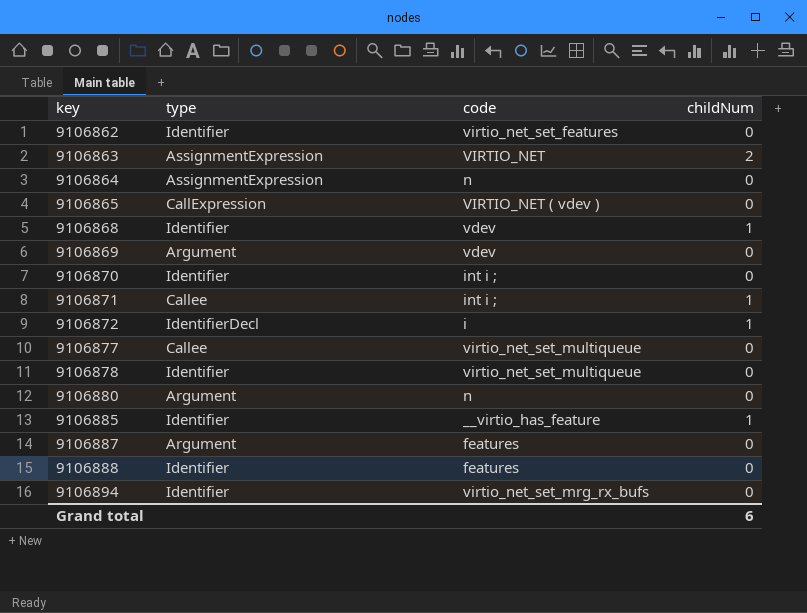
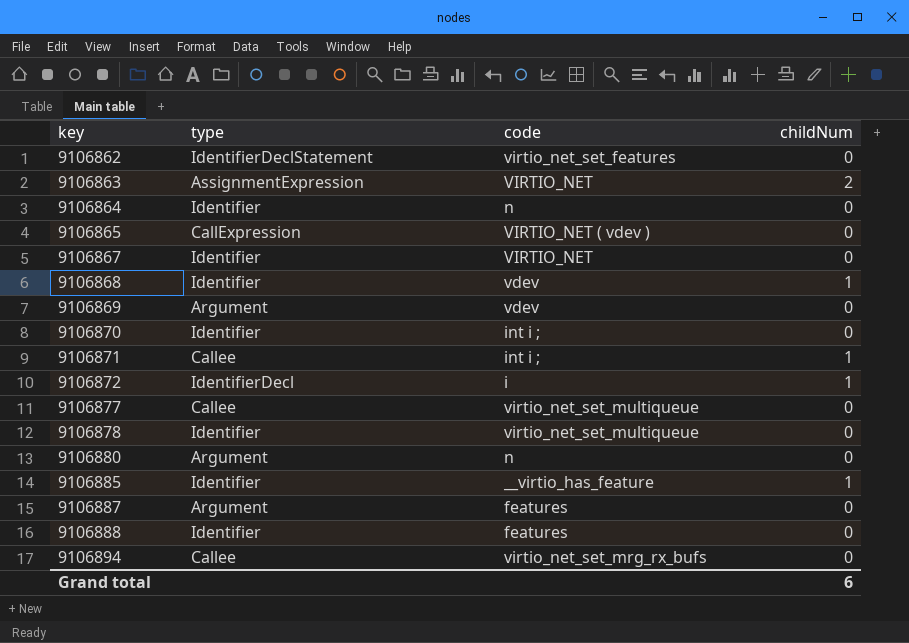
9106862 | type: Identifier -> IdentifierDeclStatement
9106864 | type: AssignmentExpression -> Identifier
row 9106867: none -> Identifier | VIRTIO_NET | 0
9106894 | type: Identifier -> Callee

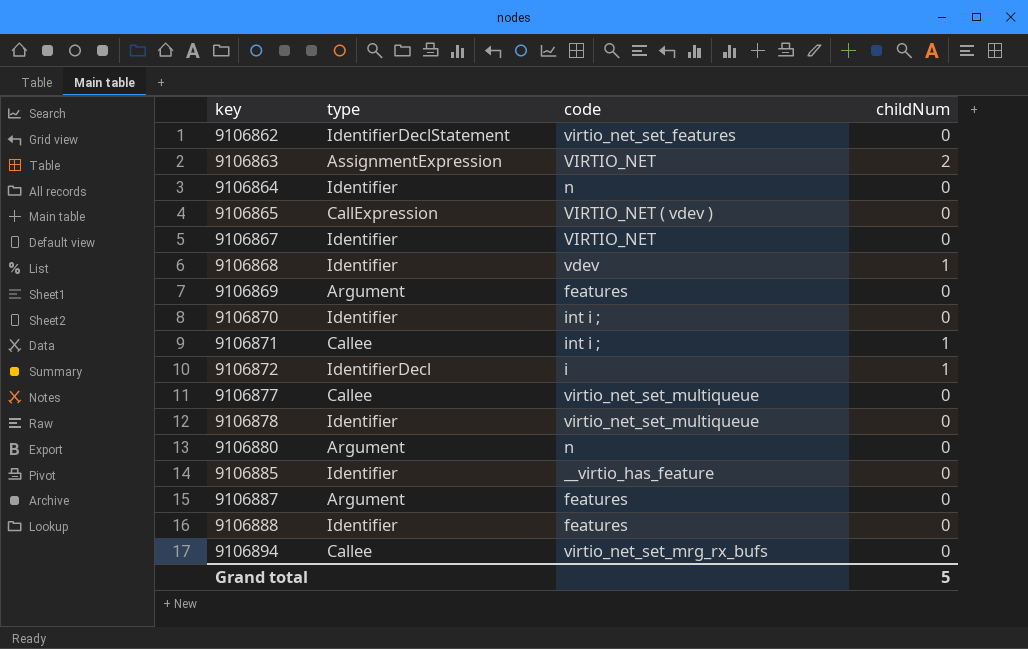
9106869 | code: vdev -> features
9106885 | childNum: 1 -> 0
Grand total | childNum: 6 -> 5

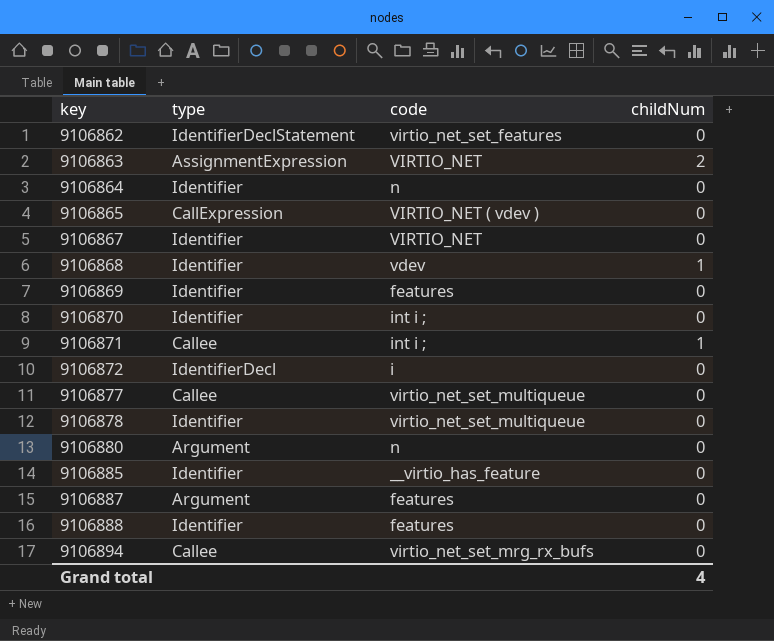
9106869 | type: Argument -> Identifier
9106872 | childNum: 1 -> 0
Grand total | childNum: 5 -> 4

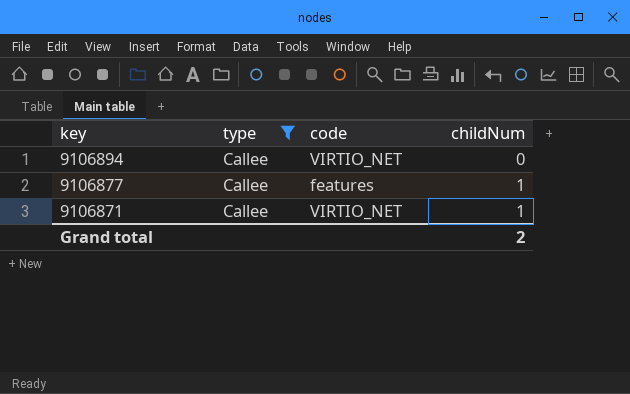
filter: none -> type = Callee
row order: key ascending -> key descending
9106894 | code: virtio_net_set_mrg_rx_bufs -> VIRTIO_NET
9106877 | code: virtio_net_set_multiqueue -> features
9106877 | childNum: 0 -> 1
9106871 | code: int i ; -> VIRTIO_NET
Grand total | childNum: 4 -> 2

